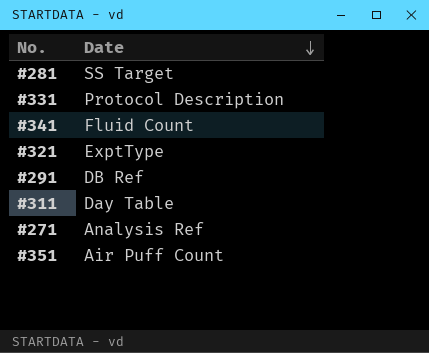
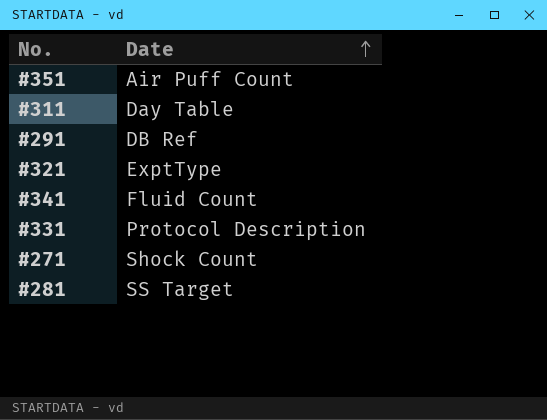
row order: Date descending -> Date ascending
#271 | Date: Analysis Ref -> Shock Count

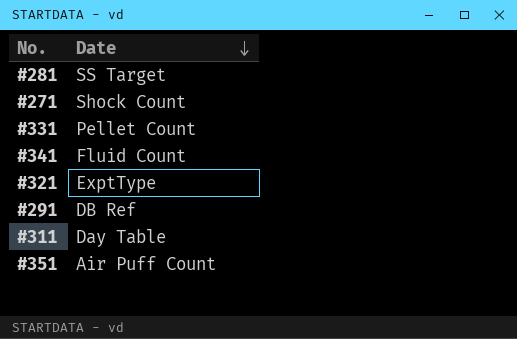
row order: Date ascending -> Date descending
#331 | Date: Protocol Description -> Pellet Count

